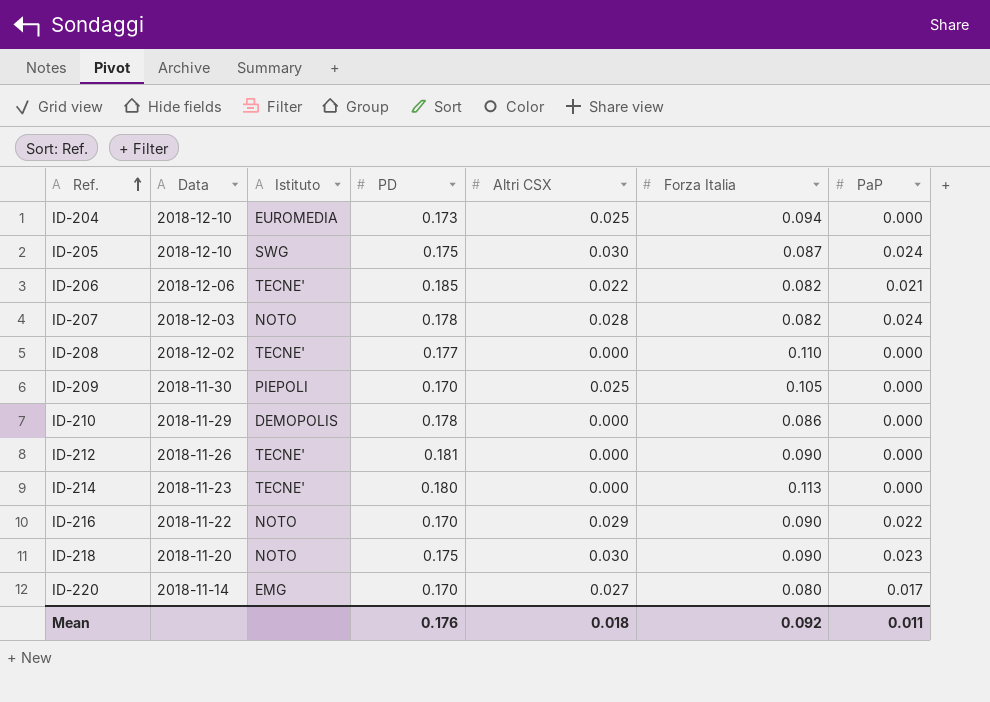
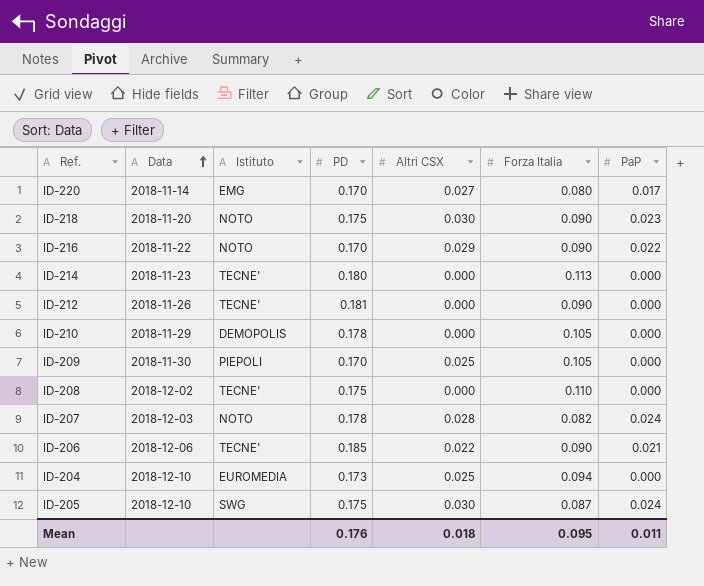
row order: Ref. ascending -> Data ascending
ID-210 | Forza Italia: 0.086 -> 0.105
ID-208 | PD: 0.177 -> 0.175
ID-206 | Forza Italia: 0.082 -> 0.090
Mean | Forza Italia: 0.092 -> 0.095

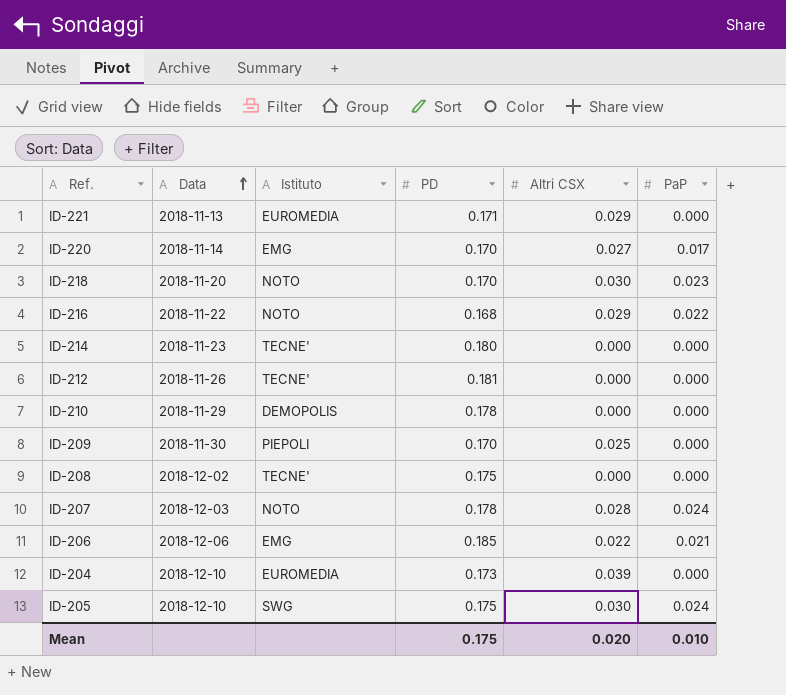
column Forza Italia | position: 6 -> none
row ID-221: none -> 2018-11-13 | EUROMEDIA | 0.171 | 0.029 | 0.000
ID-218 | PD: 0.175 -> 0.170
ID-216 | PD: 0.170 -> 0.168
ID-206 | Istituto: TECNE' -> EMG
ID-204 | Altri CSX: 0.025 -> 0.039
Mean | PD: 0.176 -> 0.175
Mean | Altri CSX: 0.018 -> 0.020
Mean | PaP: 0.011 -> 0.010

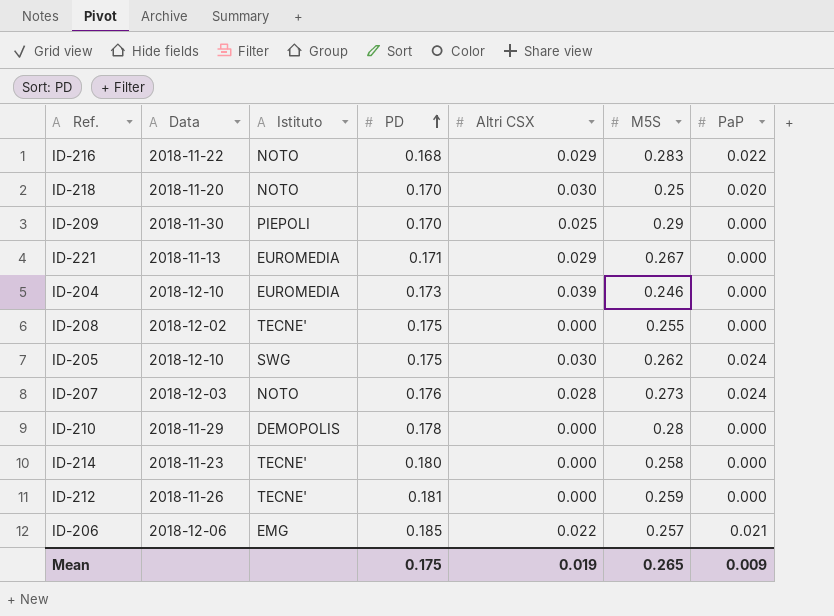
row order: Data ascending -> PD ascending
column M5S | position: none -> 6
row ID-220: 2018-11-14 | EMG | 0.170 | 0.027 | 0.017 -> none
ID-218 | PaP: 0.023 -> 0.020
ID-207 | PD: 0.178 -> 0.176
Mean | Altri CSX: 0.020 -> 0.019
Mean | PaP: 0.010 -> 0.009

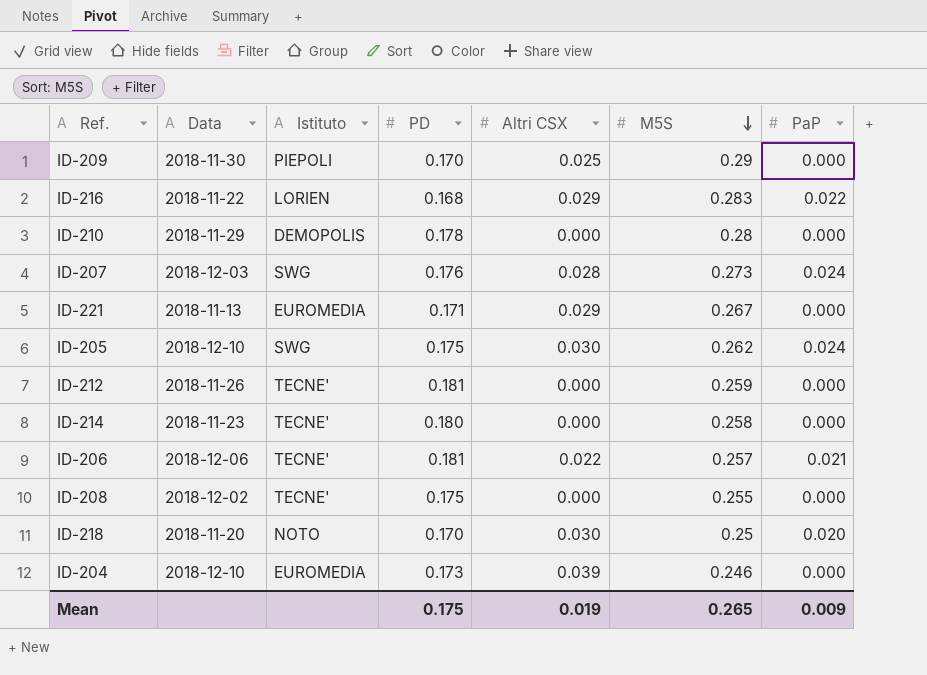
row order: PD ascending -> M5S descending
ID-216 | Istituto: NOTO -> LORIEN
ID-207 | Istituto: NOTO -> SWG
ID-206 | Istituto: EMG -> TECNE'
ID-206 | PD: 0.185 -> 0.181

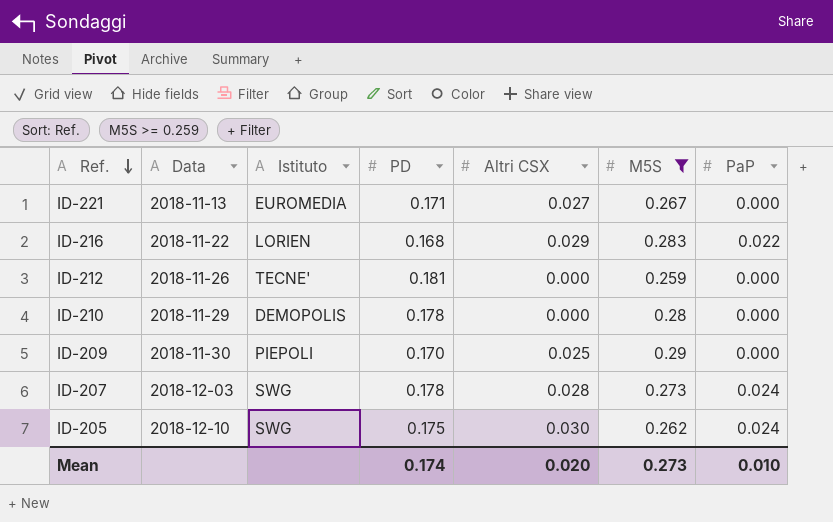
filter: none -> M5S >= 0.259
row order: M5S descending -> Ref. descending
ID-221 | Altri CSX: 0.029 -> 0.027
ID-207 | PD: 0.176 -> 0.178
Mean | PD: 0.175 -> 0.174
Mean | Altri CSX: 0.019 -> 0.020
Mean | M5S: 0.265 -> 0.273
Mean | PaP: 0.009 -> 0.010

